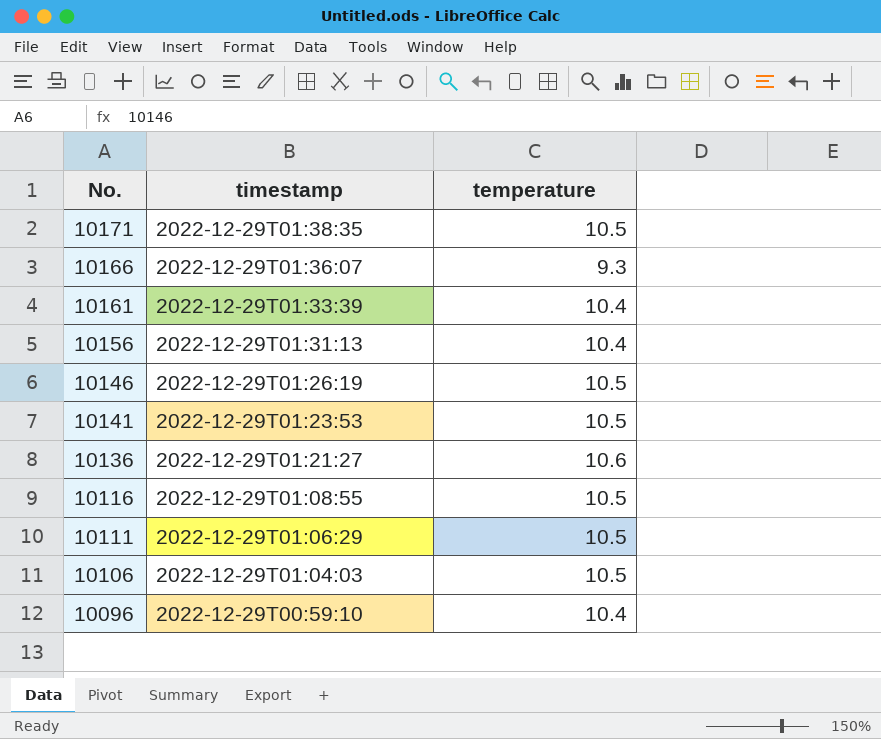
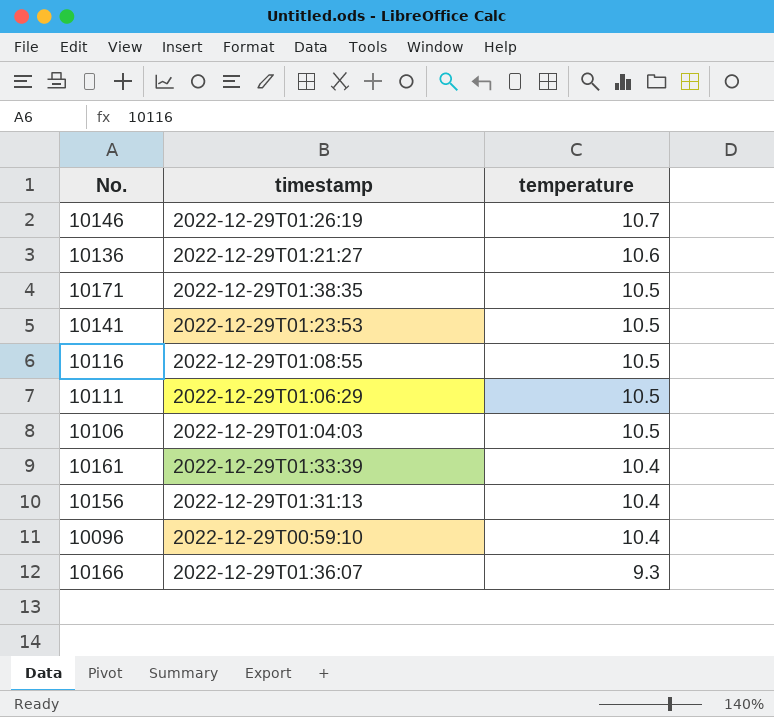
row order: No. descending -> temperature descending
10146 | temperature: 10.5 -> 10.7

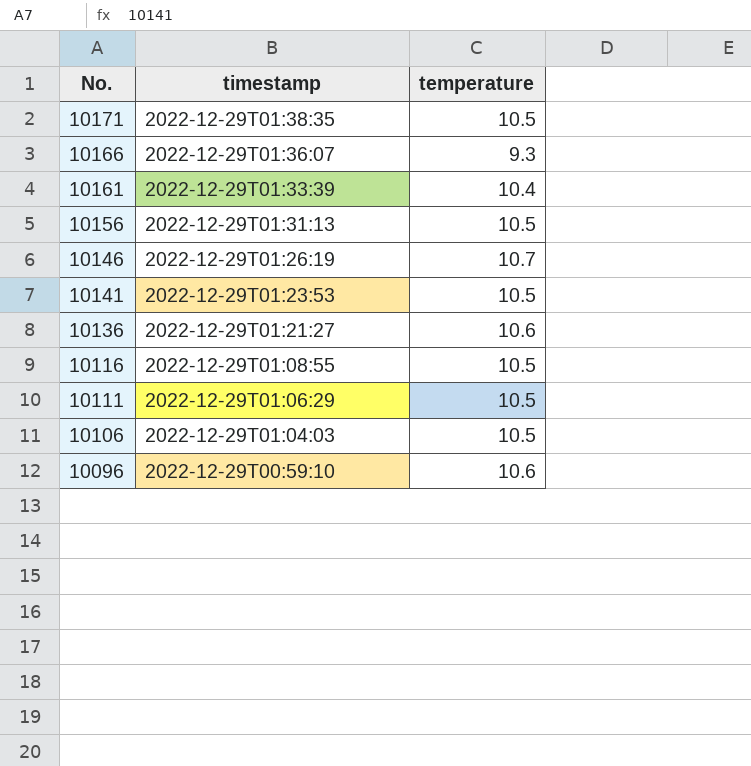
row order: temperature descending -> No. descending
10156 | temperature: 10.4 -> 10.5
10096 | temperature: 10.4 -> 10.6

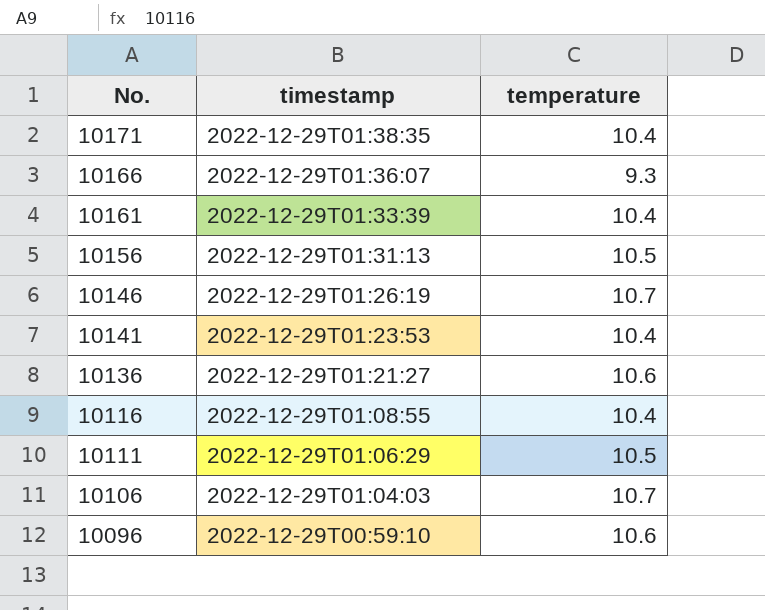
10171 | temperature: 10.5 -> 10.4
10141 | temperature: 10.5 -> 10.4
10116 | temperature: 10.5 -> 10.4
10106 | temperature: 10.5 -> 10.7

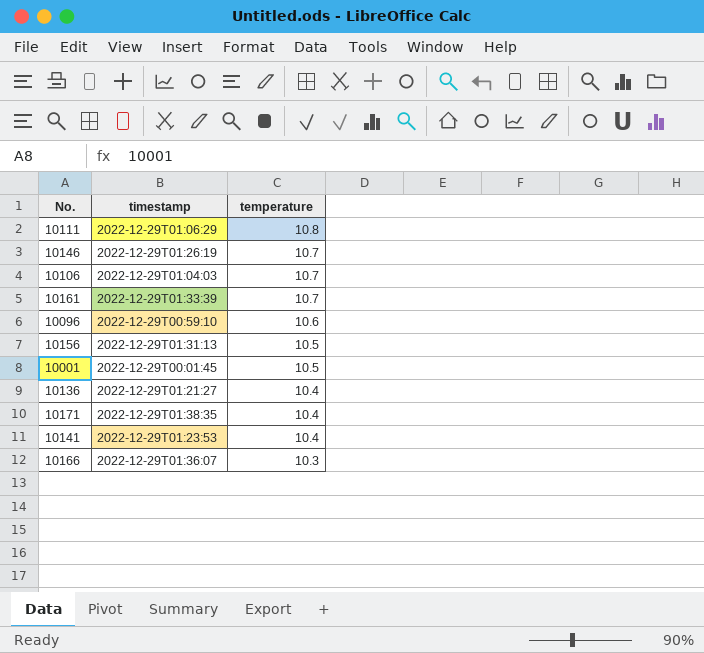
row order: No. descending -> temperature descending
row 10116: 2022-12-29T01:08:55 | 10.4 -> none
10111 | temperature: 10.5 -> 10.8
10161 | temperature: 10.4 -> 10.7
row 10001: none -> 2022-12-29T00:01:45 | 10.5
10136 | temperature: 10.6 -> 10.4
10166 | temperature: 9.3 -> 10.3

